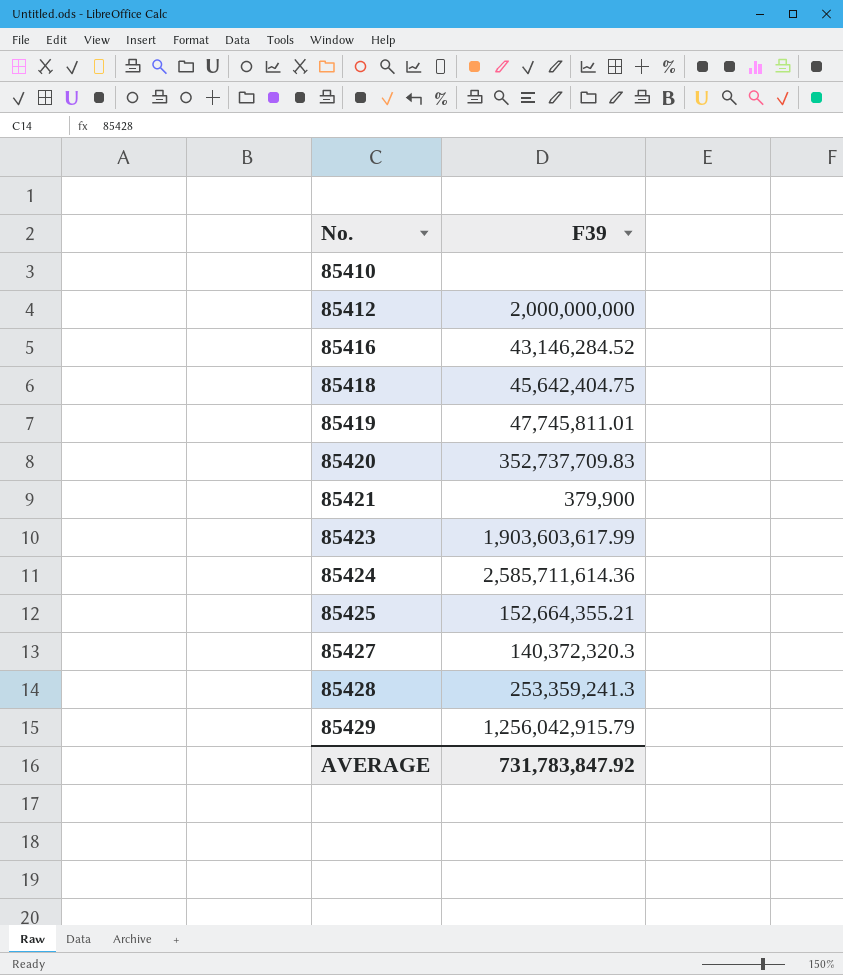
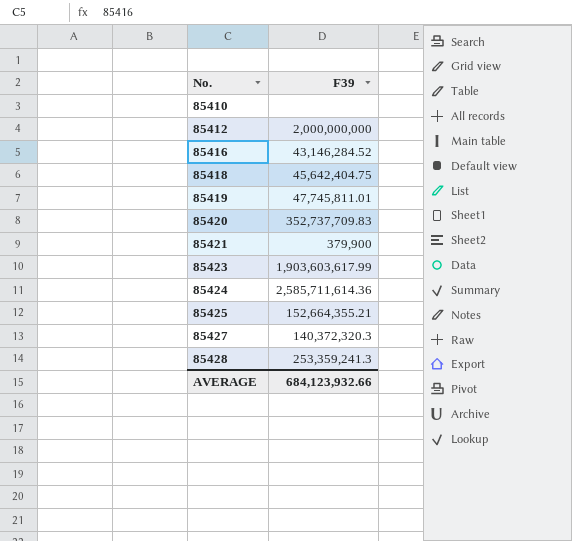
row 85429: 1,256,042,915.79 -> none
AVERAGE | F39: 731,783,847.92 -> 684,123,932.66

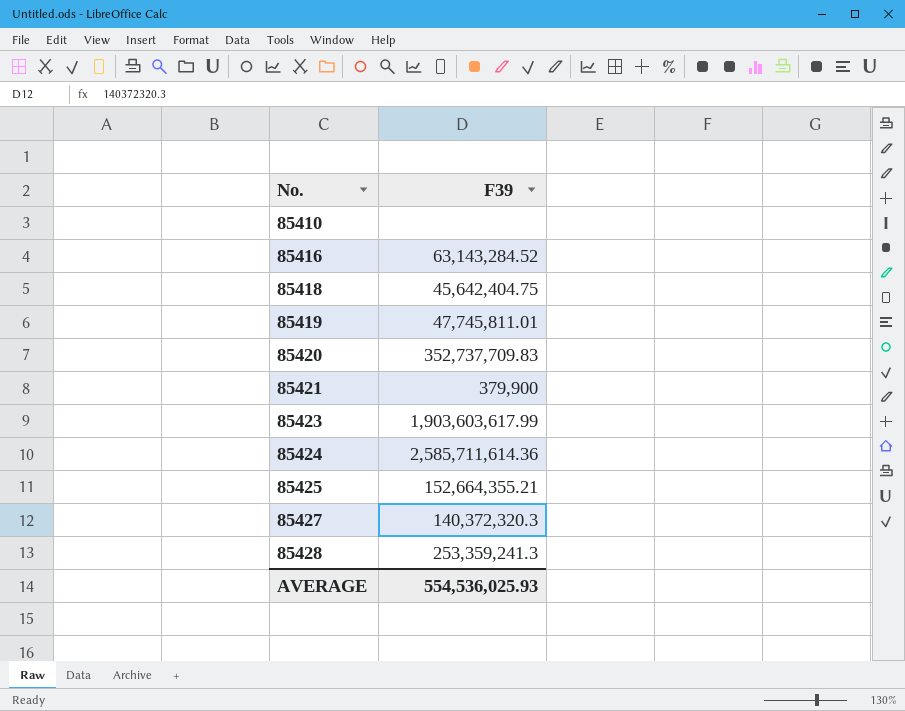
row 85412: 2,000,000,000 -> none
85416 | F39: 43,146,284.52 -> 63,143,284.52
AVERAGE | F39: 684,123,932.66 -> 554,536,025.93

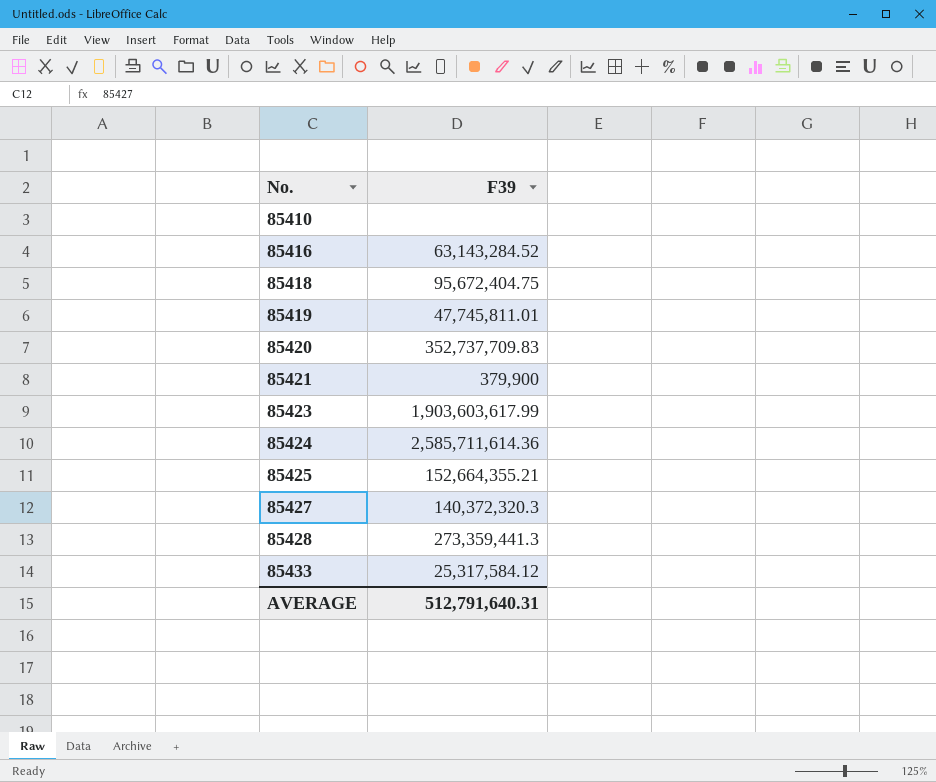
85418 | F39: 45,642,404.75 -> 95,672,404.75
85428 | F39: 253,359,241.3 -> 273,359,441.3
row 85433: none -> 25,317,584.12
AVERAGE | F39: 554,536,025.93 -> 512,791,640.31

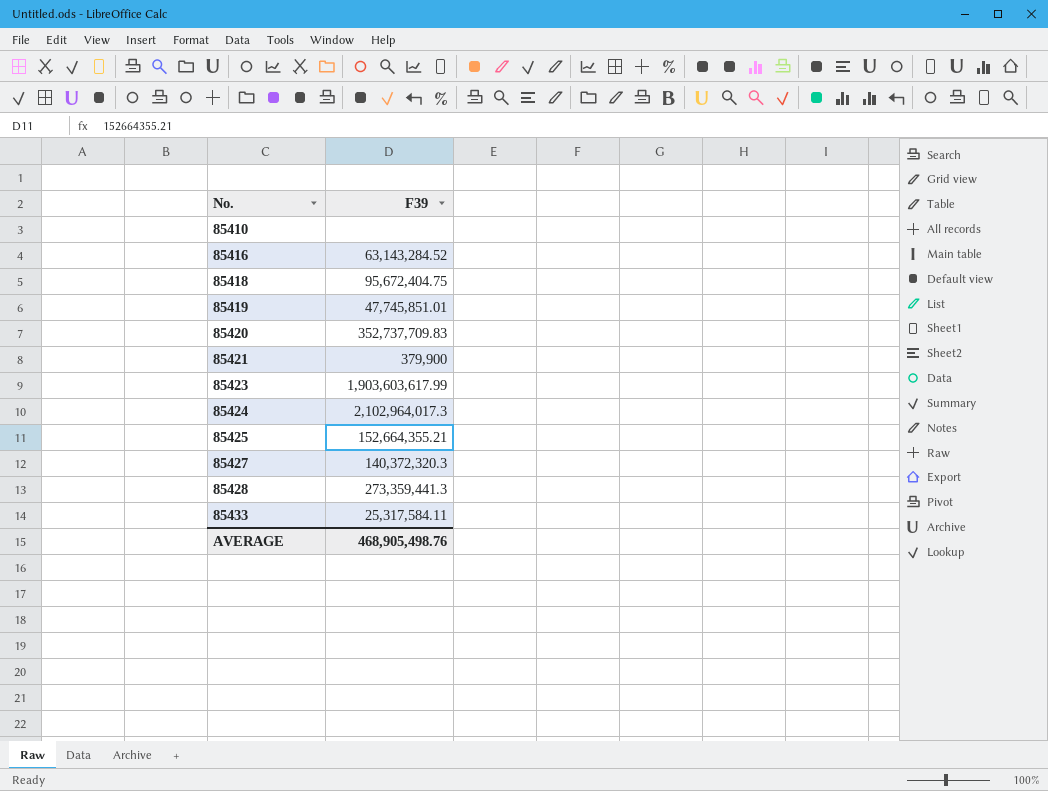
85419 | F39: 47,745,811.01 -> 47,745,851.01
85424 | F39: 2,585,711,614.36 -> 2,102,964,017.3
85433 | F39: 25,317,584.12 -> 25,317,584.11
AVERAGE | F39: 512,791,640.31 -> 468,905,498.76

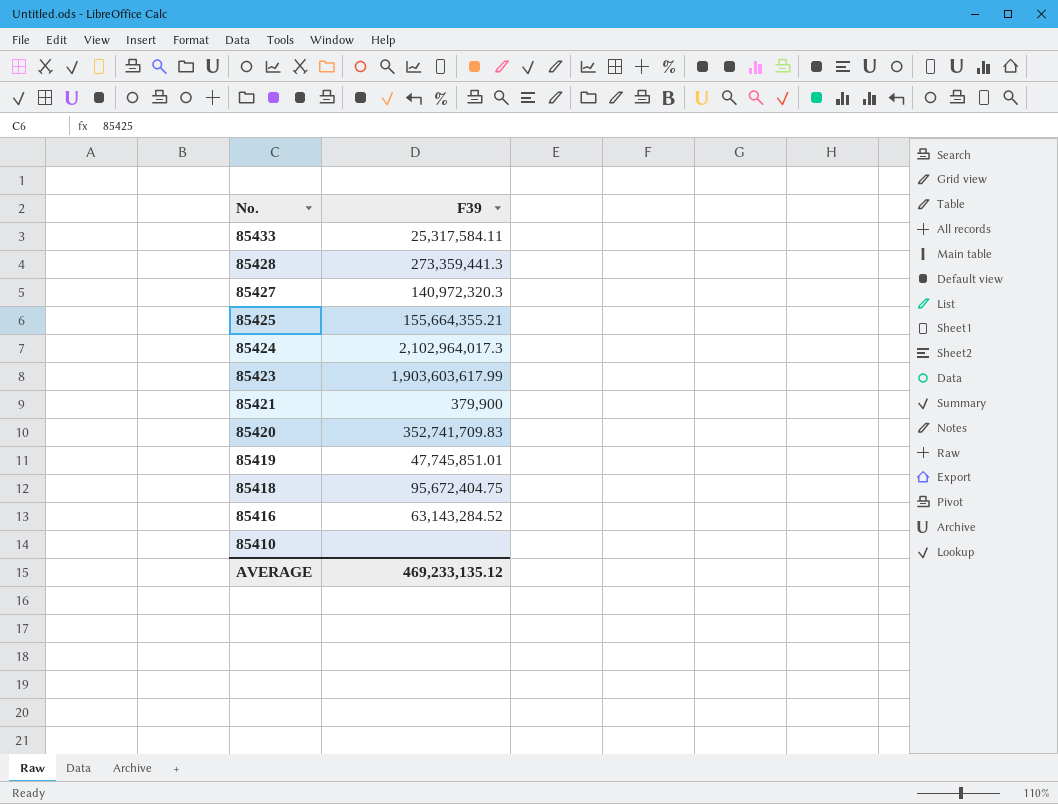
row order: No. ascending -> No. descending
85427 | F39: 140,372,320.3 -> 140,972,320.3
85425 | F39: 152,664,355.21 -> 155,664,355.21
85420 | F39: 352,737,709.83 -> 352,741,709.83
AVERAGE | F39: 468,905,498.76 -> 469,233,135.12

